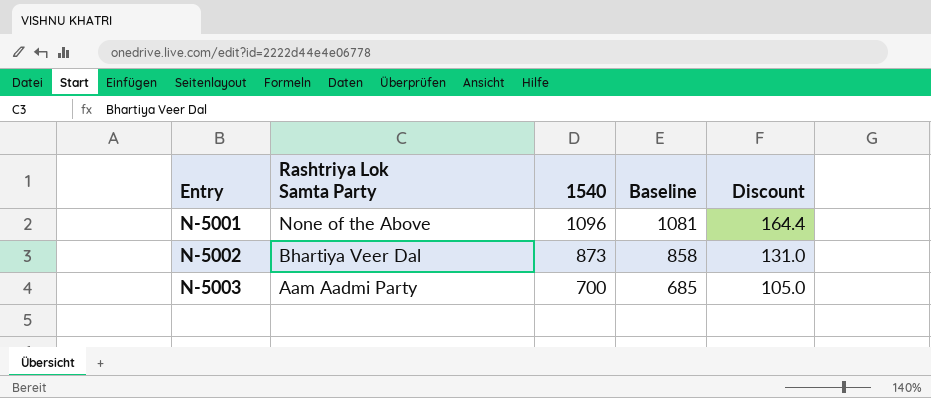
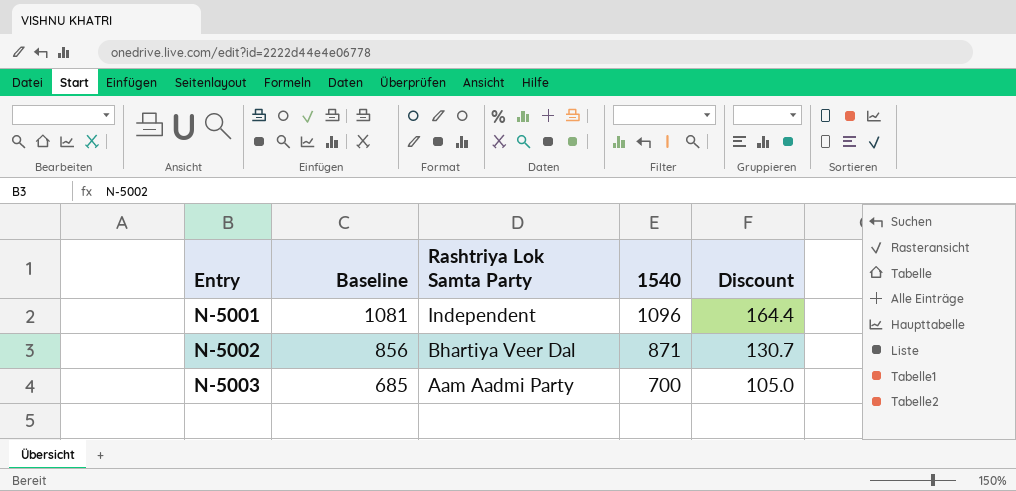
column Baseline | position: 4 -> 2
N-5001 | Rashtriya Lok Samta Party: None of the Above -> Independent
N-5002 | Baseline: 858 -> 856
N-5002 | 1540: 873 -> 871
N-5002 | Discount: 131.0 -> 130.7

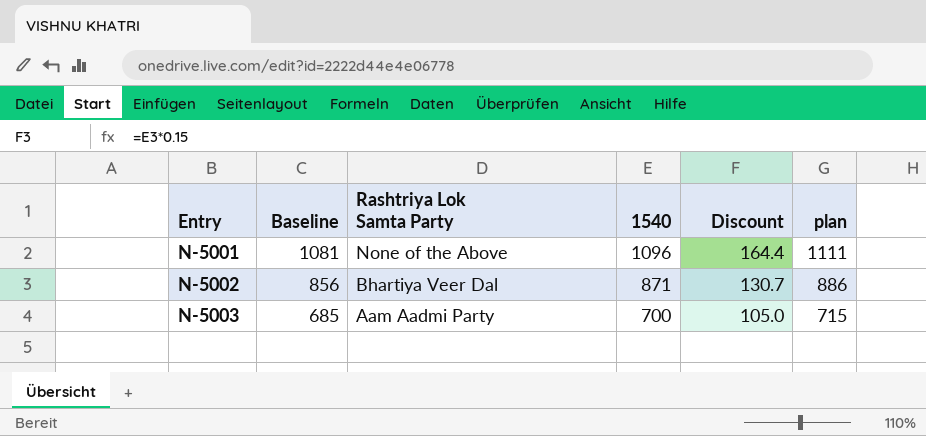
column plan | formula: none -> [1540] + 15
N-5001 | Rashtriya Lok Samta Party: Independent -> None of the Above

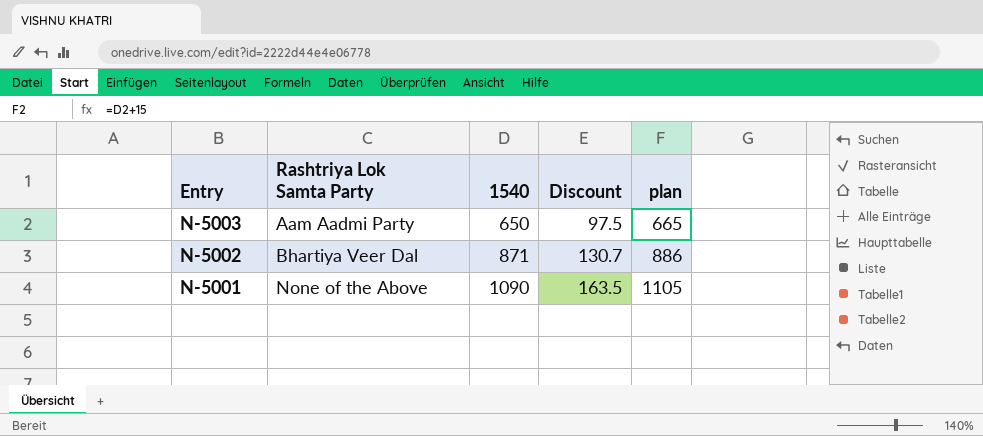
row order: Entry ascending -> Entry descending
column Baseline | formula: [1540] - 15 -> none
N-5003 | 1540: 700 -> 650
N-5003 | Discount: 105.0 -> 97.5
N-5003 | plan: 715 -> 665
N-5001 | 1540: 1096 -> 1090
N-5001 | Discount: 164.4 -> 163.5
N-5001 | plan: 1111 -> 1105

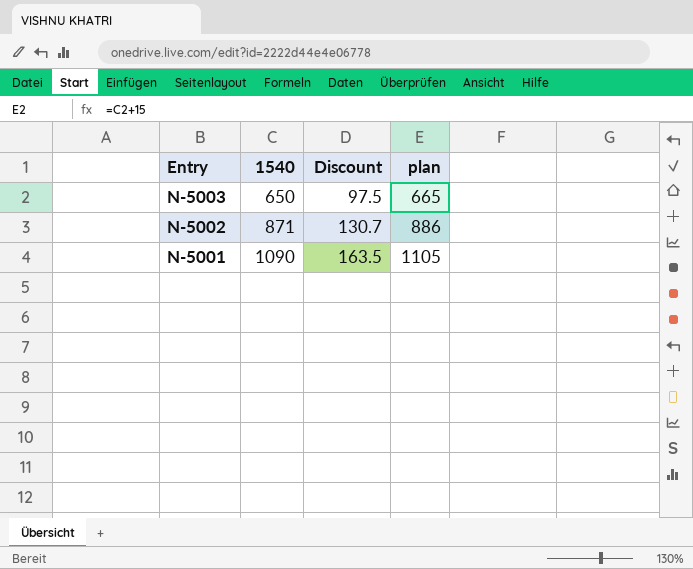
column Rashtriya Lok Samta Party | position: 2 -> none

